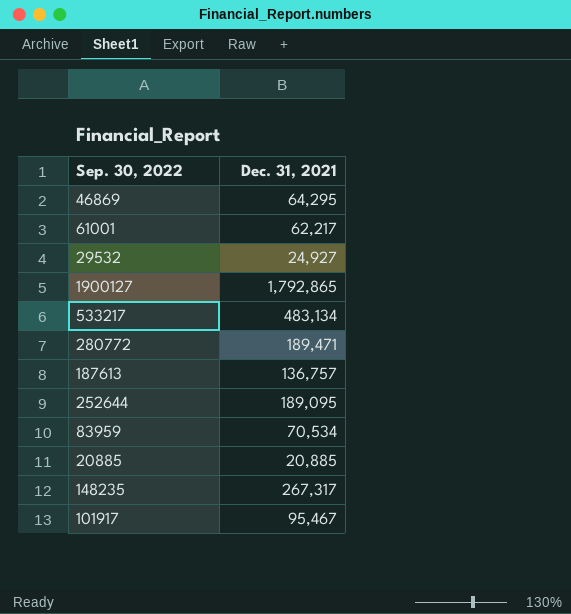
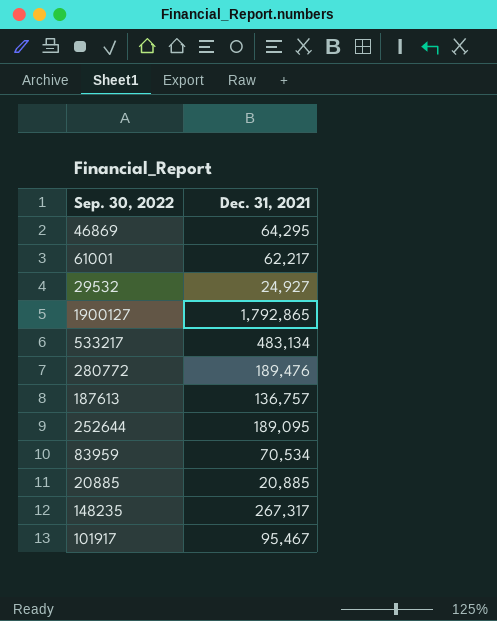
280772 | Dec. 31, 2021: 189,471 -> 189,476

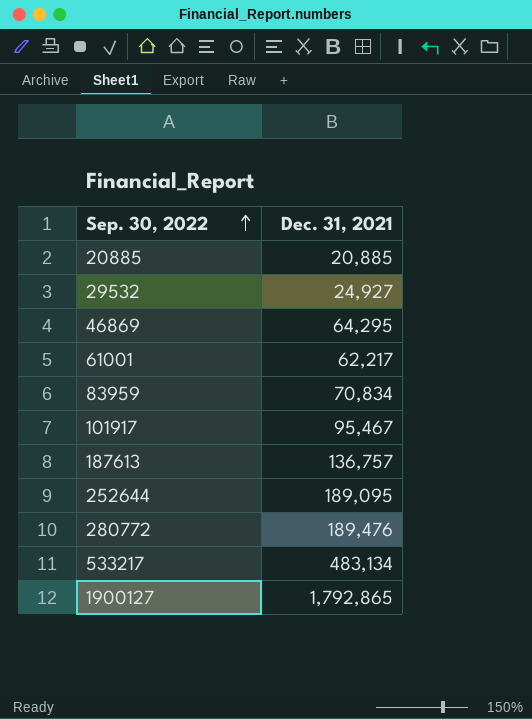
row order: none -> Sep. 30, 2022 ascending
row 148235: 267,317 -> none
83959 | Dec. 31, 2021: 70,534 -> 70,834

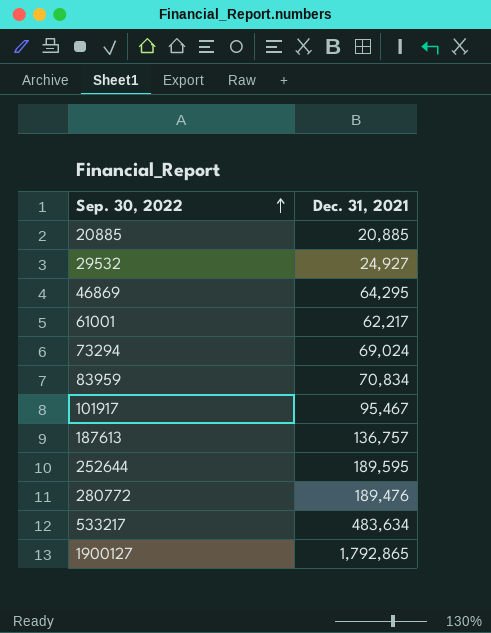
row 73294: none -> 69,024
252644 | Dec. 31, 2021: 189,095 -> 189,595
533217 | Dec. 31, 2021: 483,134 -> 483,634

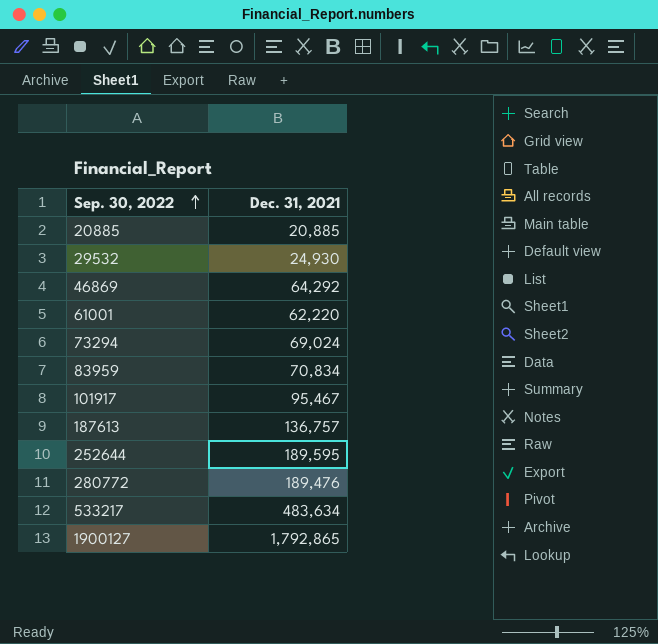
29532 | Dec. 31, 2021: 24,927 -> 24,930
46869 | Dec. 31, 2021: 64,295 -> 64,292
61001 | Dec. 31, 2021: 62,217 -> 62,220

